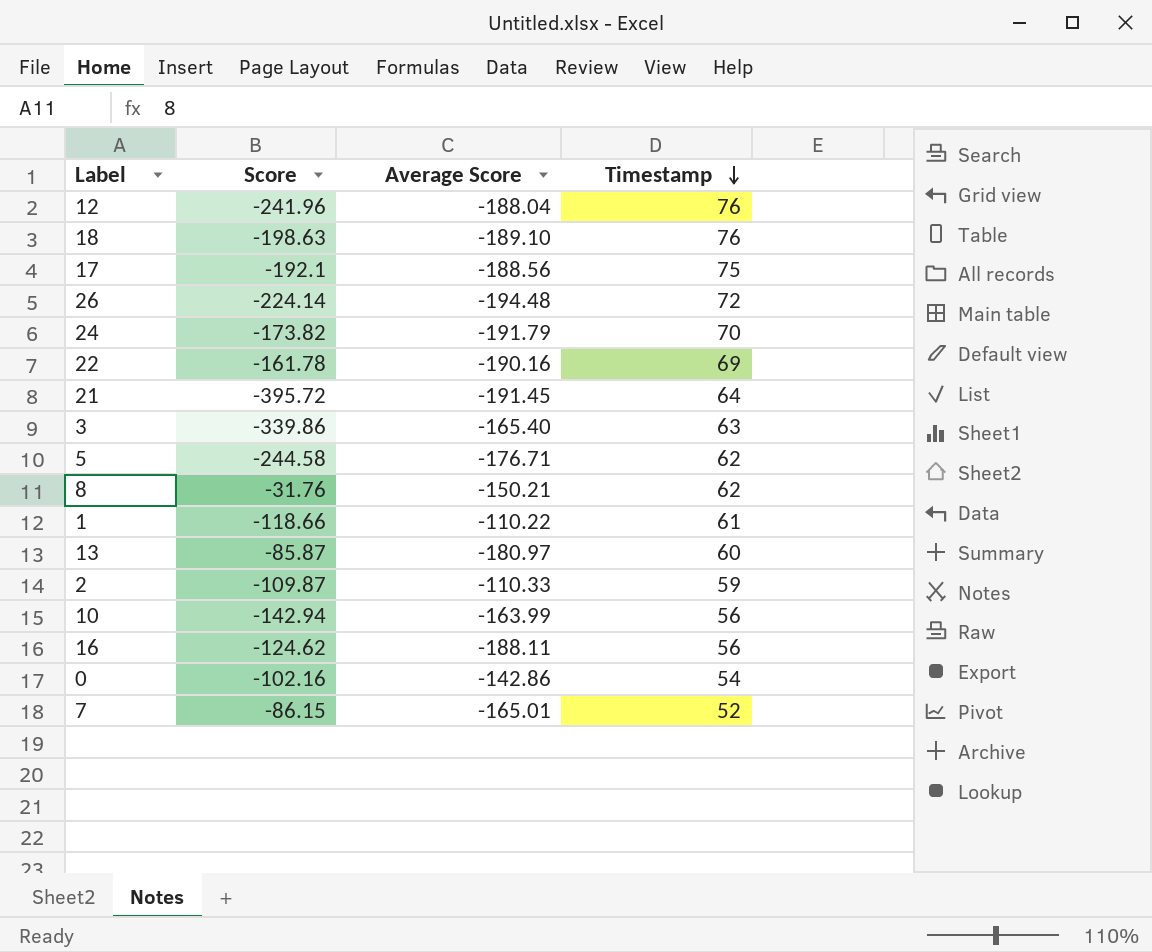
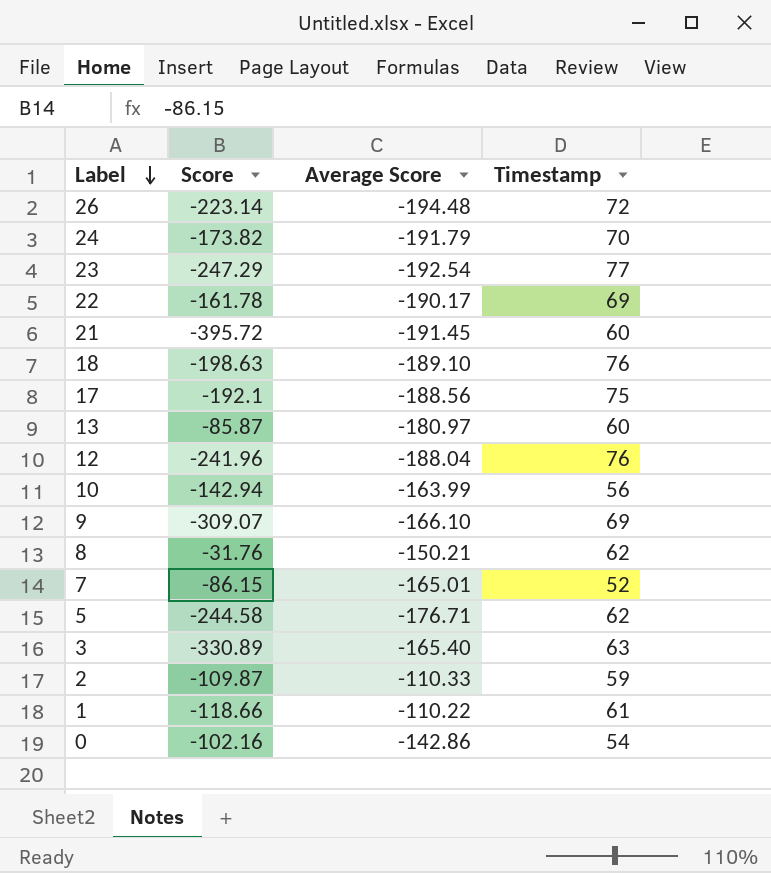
row order: Timestamp descending -> Label descending
row 16: -124.62 | -188.11 | 56 -> none
26 | Score: -224.14 -> -223.14
row 23: none -> -247.29 | -192.54 | 77
22 | Average Score: -190.16 -> -190.17
21 | Timestamp: 64 -> 60
row 9: none -> -309.07 | -166.10 | 69
3 | Score: -339.86 -> -330.89

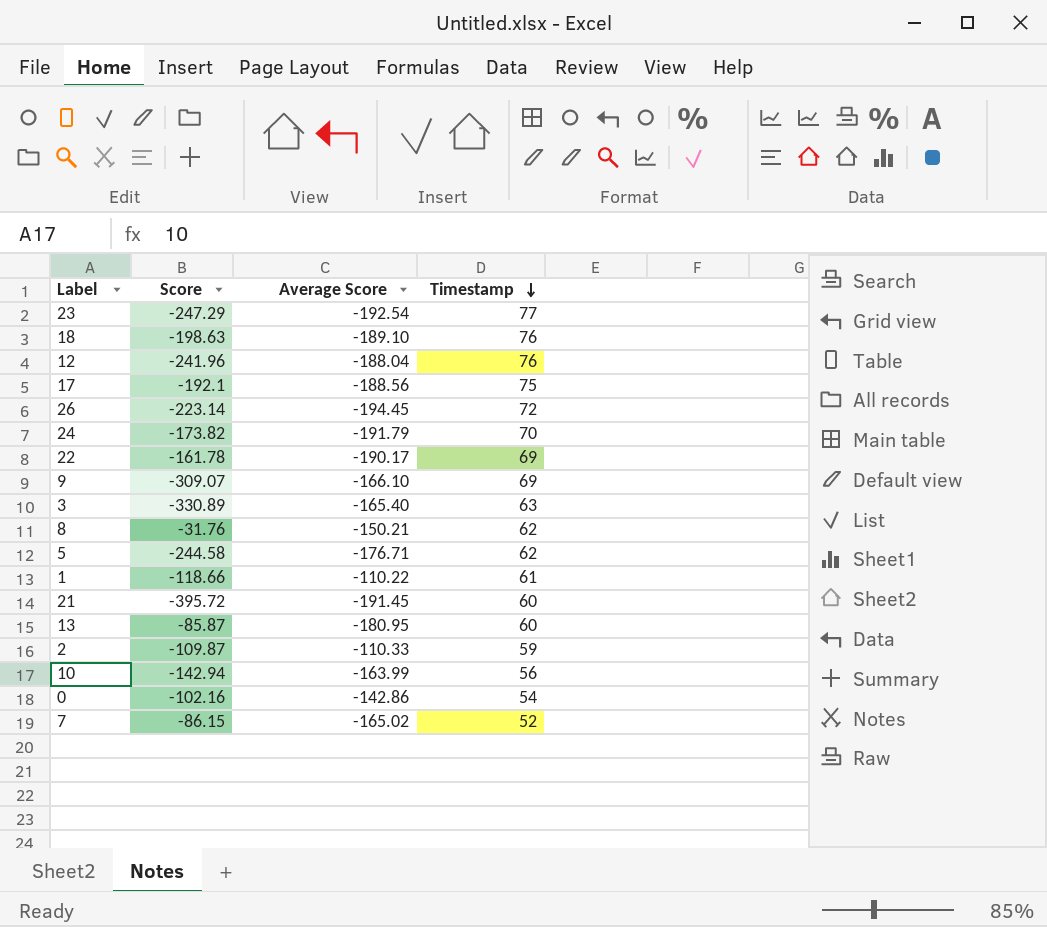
row order: Label descending -> Timestamp descending
26 | Average Score: -194.48 -> -194.45
13 | Average Score: -180.97 -> -180.95
7 | Average Score: -165.01 -> -165.02

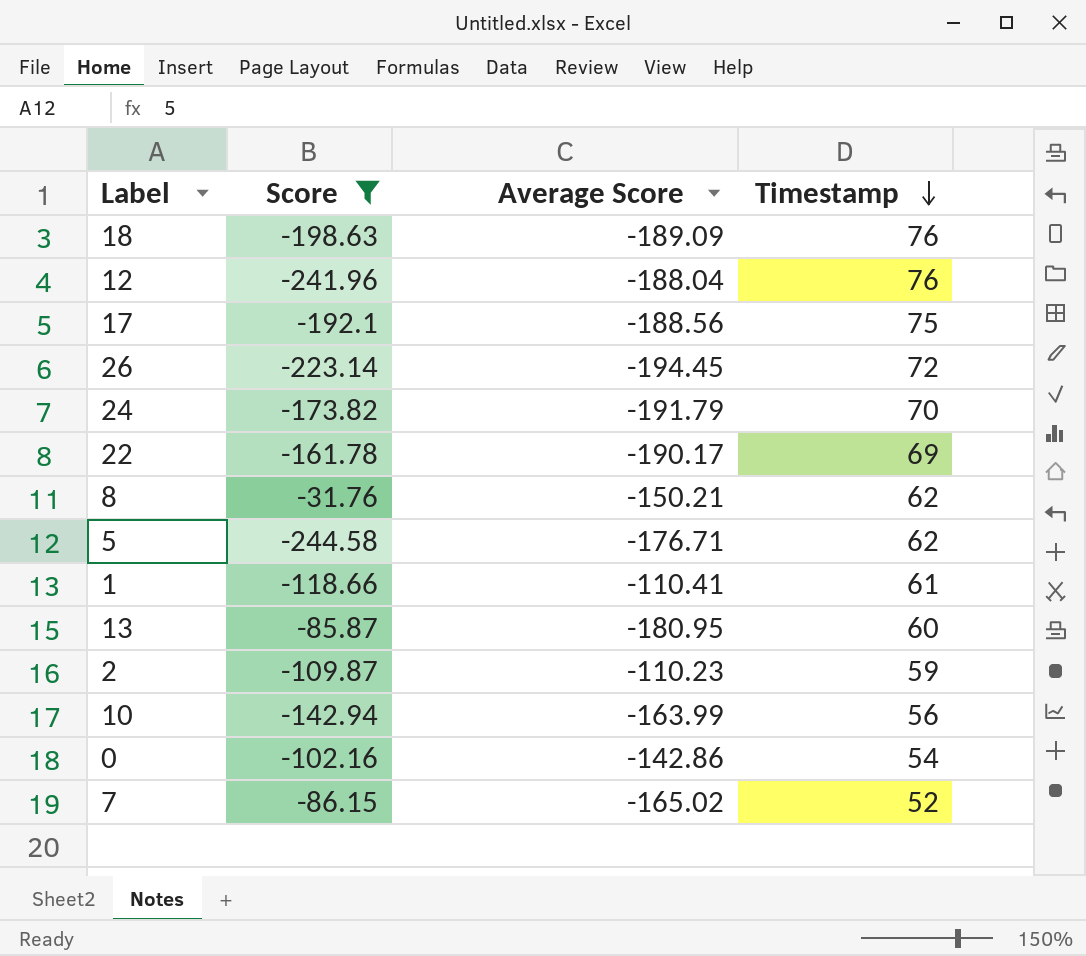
filter: none -> Score >= -244.58
18 | Average Score: -189.10 -> -189.09
1 | Average Score: -110.22 -> -110.41
2 | Average Score: -110.33 -> -110.23

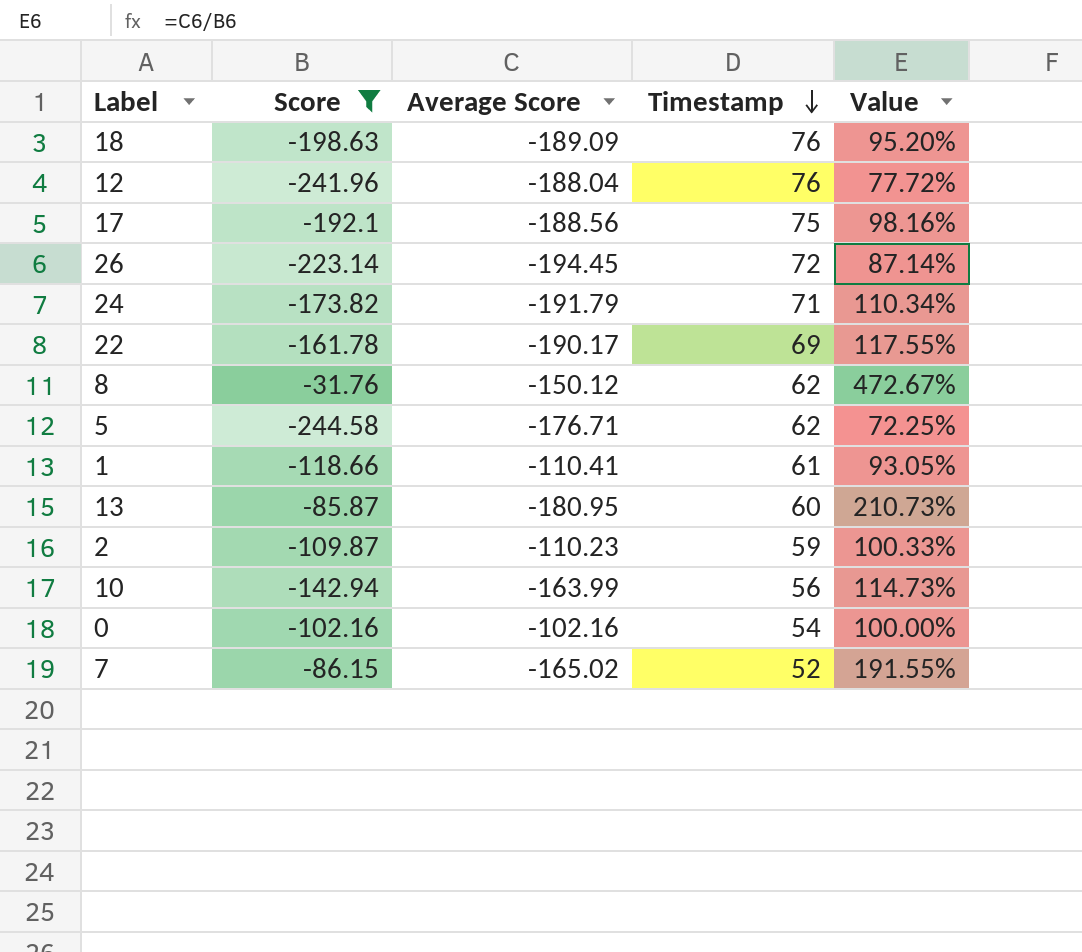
column Value | formula: none -> [Average Score] / [Score]
24 | Timestamp: 70 -> 71
8 | Average Score: -150.21 -> -150.12
0 | Average Score: -142.86 -> -102.16

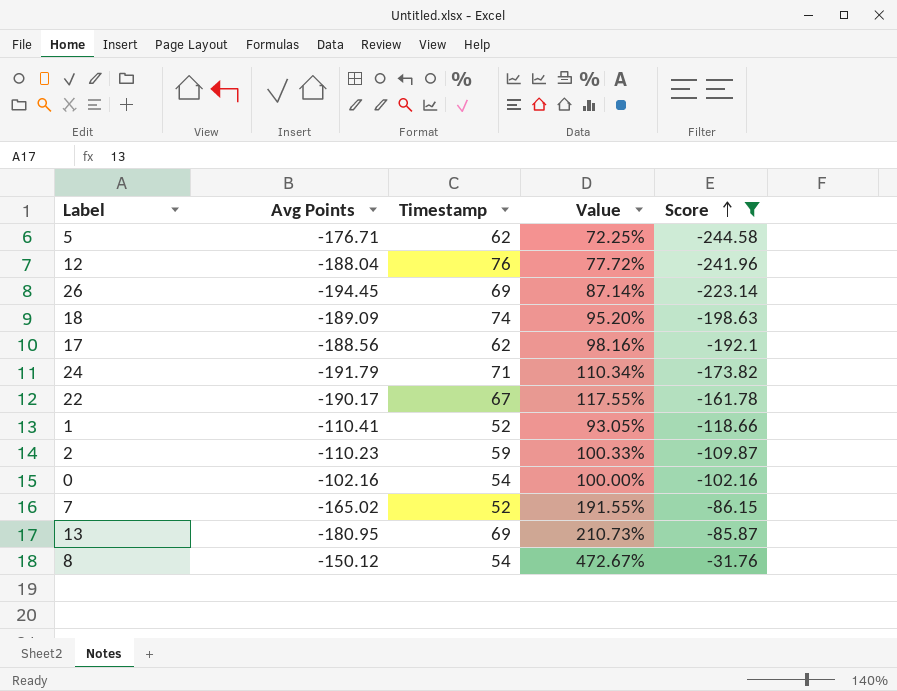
row order: Timestamp descending -> Score ascending
column name: Average Score -> Avg Points
column Score | position: 2 -> 5
row 10: -142.94 | -163.99 | 56 | 114.73% -> none
26 | Timestamp: 72 -> 69
18 | Timestamp: 76 -> 74
17 | Timestamp: 75 -> 62
22 | Timestamp: 69 -> 67
1 | Timestamp: 61 -> 52
13 | Timestamp: 60 -> 69
8 | Timestamp: 62 -> 54

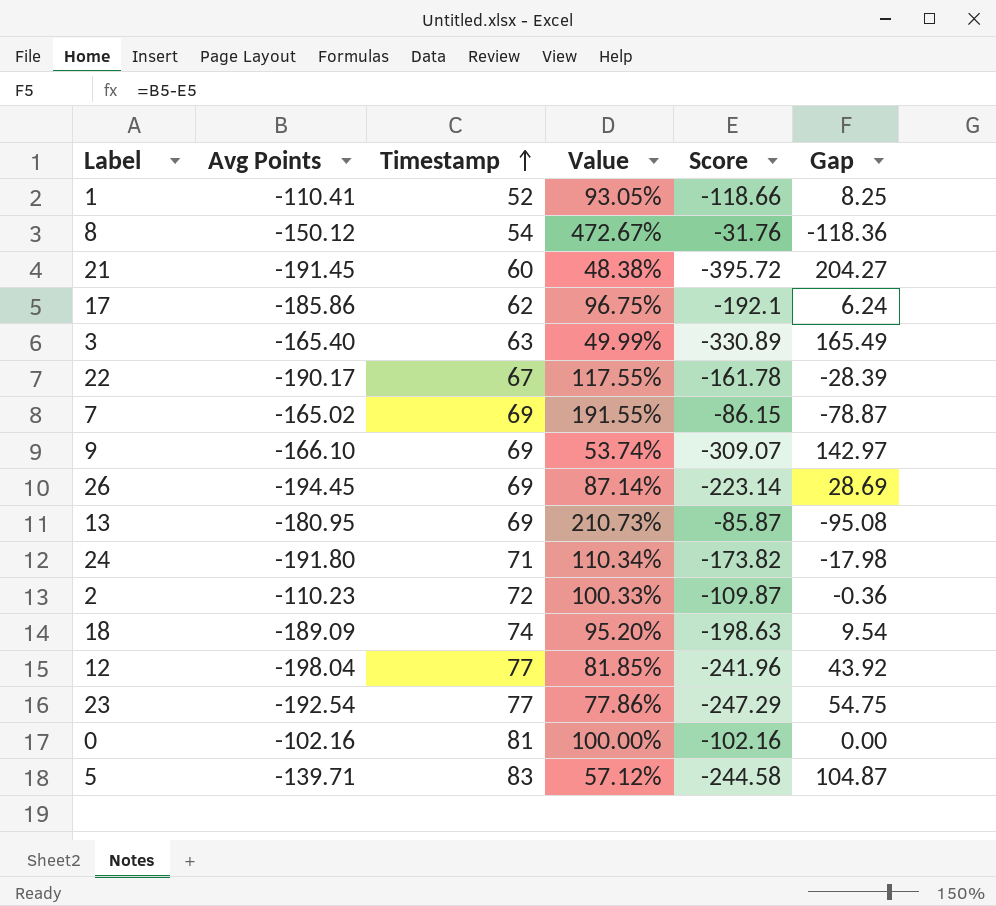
filter: Score >= -244.58 -> none
row order: Score ascending -> Timestamp ascending
column Gap | formula: none -> [Avg Points] - [Score]
17 | Avg Points: -188.56 -> -185.86
17 | Value: 98.16% -> 96.75%
7 | Timestamp: 52 -> 69
24 | Avg Points: -191.79 -> -191.80
2 | Timestamp: 59 -> 72
12 | Avg Points: -188.04 -> -198.04
12 | Timestamp: 76 -> 77
12 | Value: 77.72% -> 81.85%
0 | Timestamp: 54 -> 81
5 | Avg Points: -176.71 -> -139.71
5 | Timestamp: 62 -> 83
5 | Value: 72.25% -> 57.12%

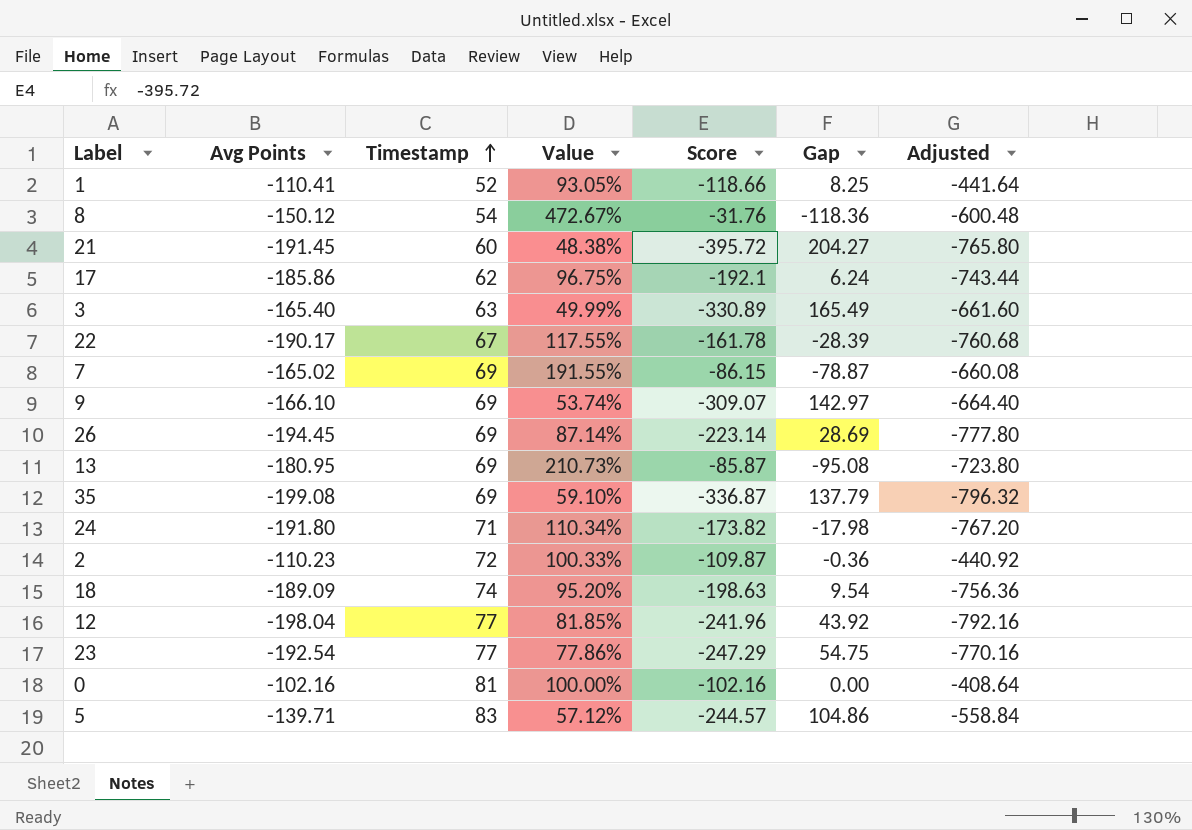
column Adjusted | formula: none -> [Avg Points] * 4
row 35: none -> -199.08 | 69 | 59.10% | -336.87 | 137.79 | -796.32
5 | Score: -244.58 -> -244.57
5 | Gap: 104.87 -> 104.86

